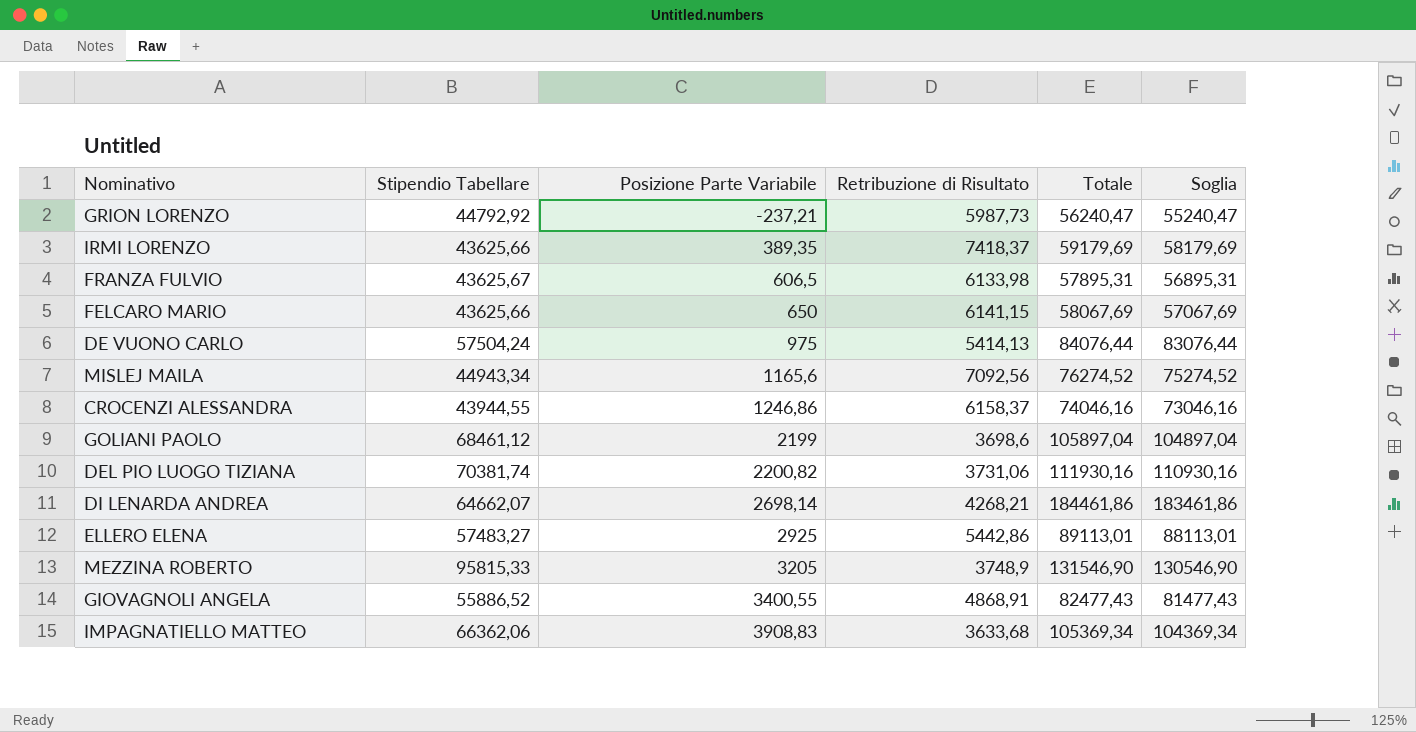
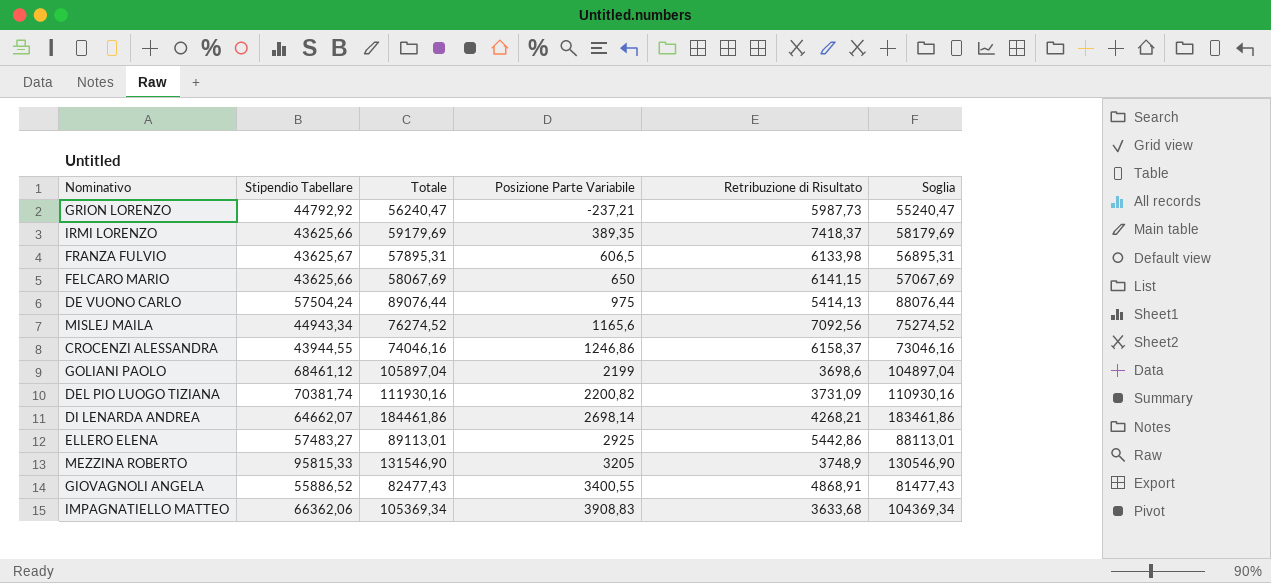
column Totale | position: 5 -> 3
DE VUONO CARLO | Totale: 84076,44 -> 89076,44
DE VUONO CARLO | Soglia: 83076,44 -> 88076,44
DEL PIO LUOGO TIZIANA | Retribuzione di Risultato: 3731,06 -> 3731,09

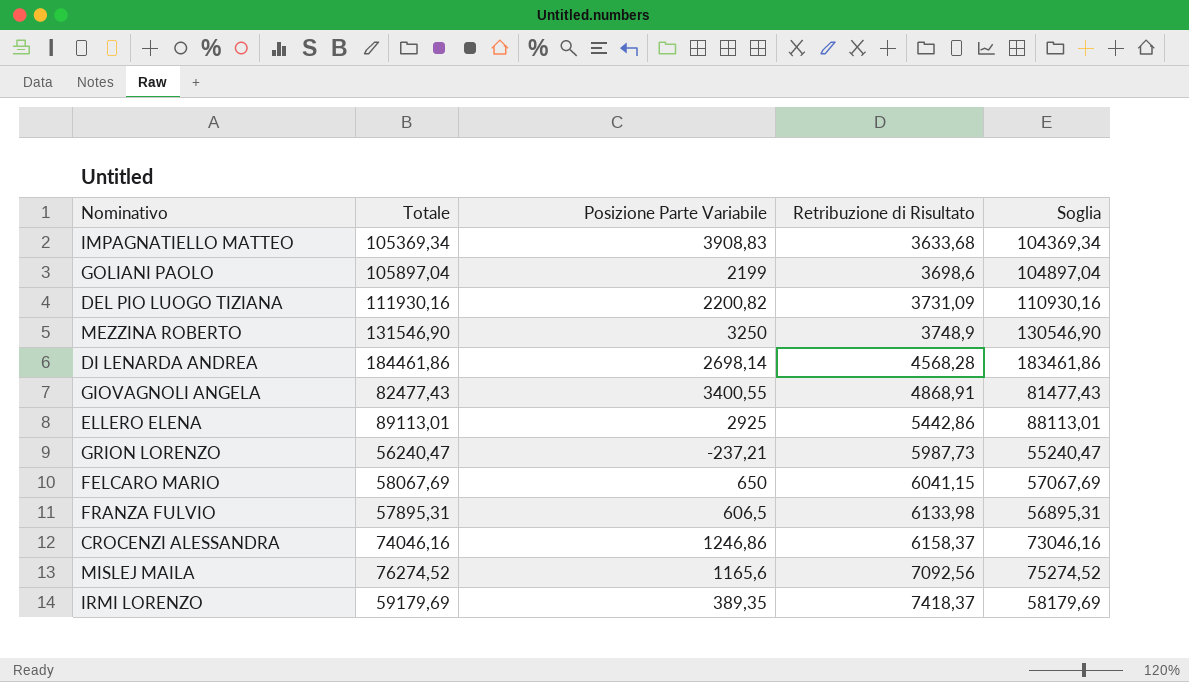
row order: Posizione Parte Variabile ascending -> Retribuzione di Risultato ascending
column Stipendio Tabellare | position: 2 -> none
row DE VUONO CARLO: 57504,24 | 89076,44 | 975 | 5414,13 | 88076,44 -> none
MEZZINA ROBERTO | Posizione Parte Variabile: 3205 -> 3250
DI LENARDA ANDREA | Retribuzione di Risultato: 4268,21 -> 4568,28
FELCARO MARIO | Retribuzione di Risultato: 6141,15 -> 6041,15

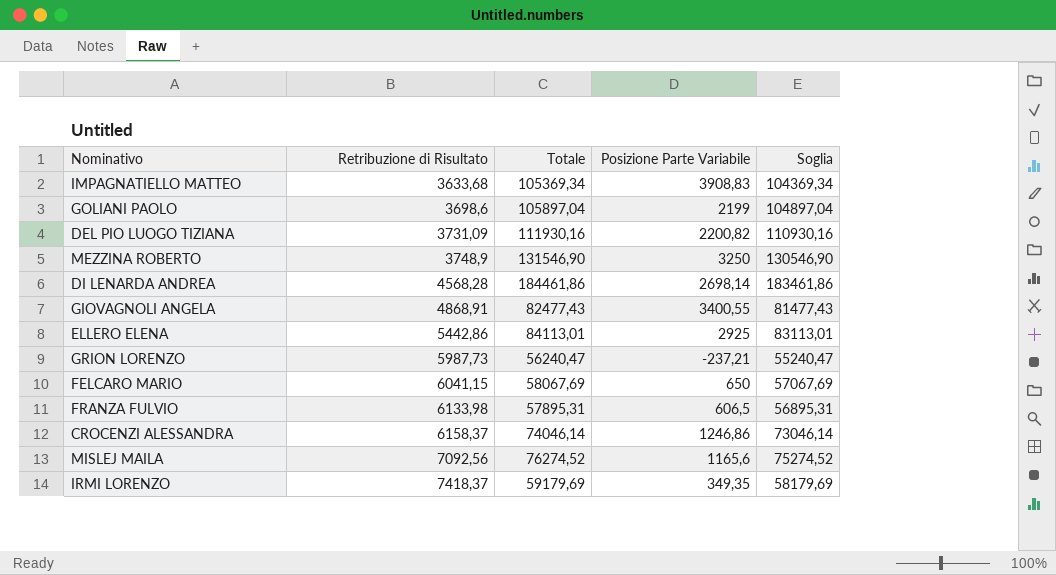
column Retribuzione di Risultato | position: 4 -> 2
ELLERO ELENA | Totale: 89113,01 -> 84113,01
ELLERO ELENA | Soglia: 88113,01 -> 83113,01
CROCENZI ALESSANDRA | Totale: 74046,16 -> 74046,14
CROCENZI ALESSANDRA | Soglia: 73046,16 -> 73046,14
IRMI LORENZO | Posizione Parte Variabile: 389,35 -> 349,35

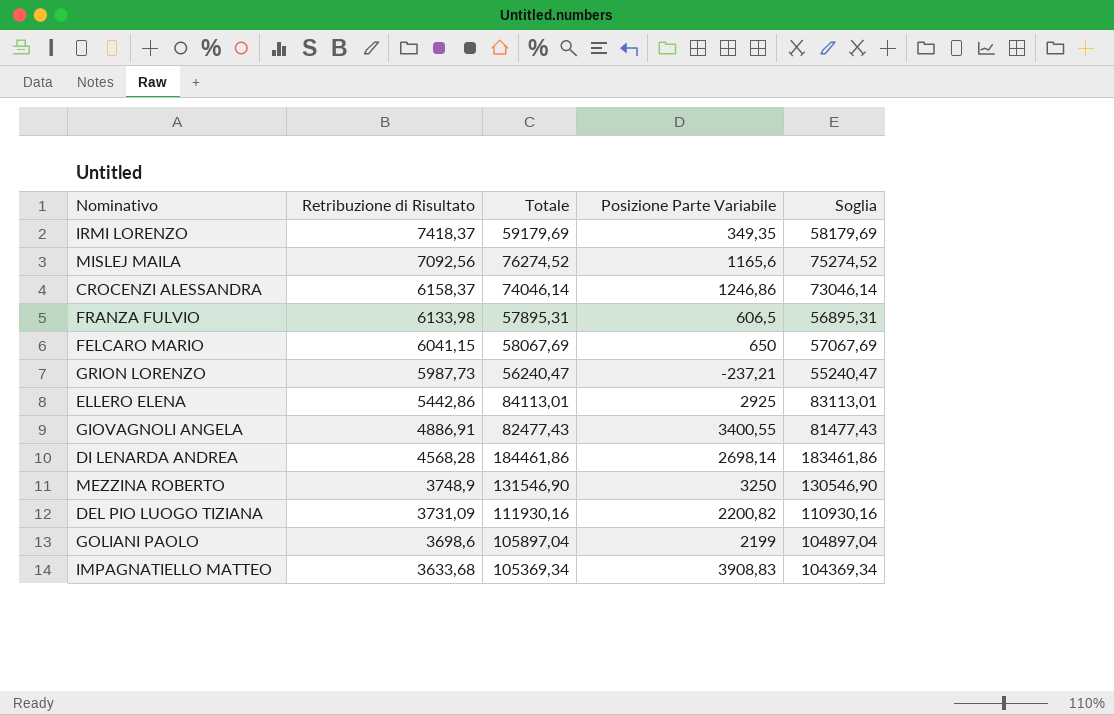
row order: Retribuzione di Risultato ascending -> Retribuzione di Risultato descending
GIOVAGNOLI ANGELA | Retribuzione di Risultato: 4868,91 -> 4886,91

